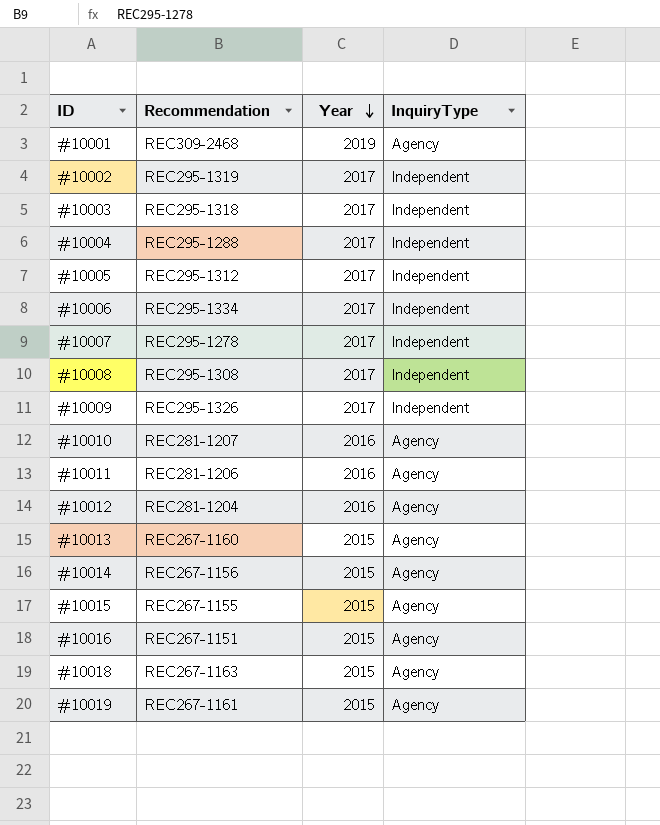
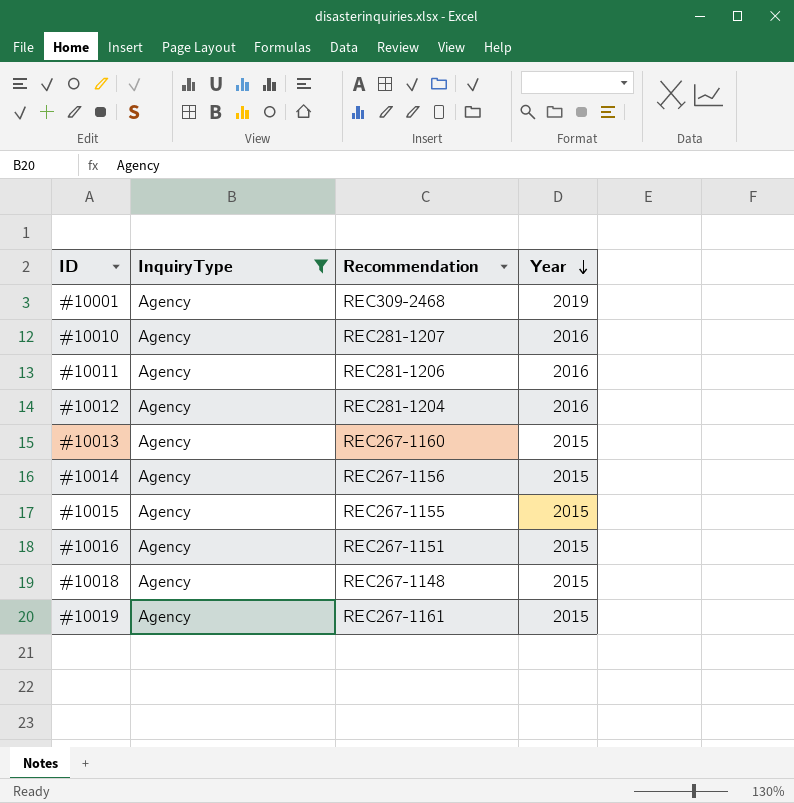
filter: none -> InquiryType = Agency
column InquiryType | position: 4 -> 2
#10018 | Recommendation: REC267-1163 -> REC267-1148

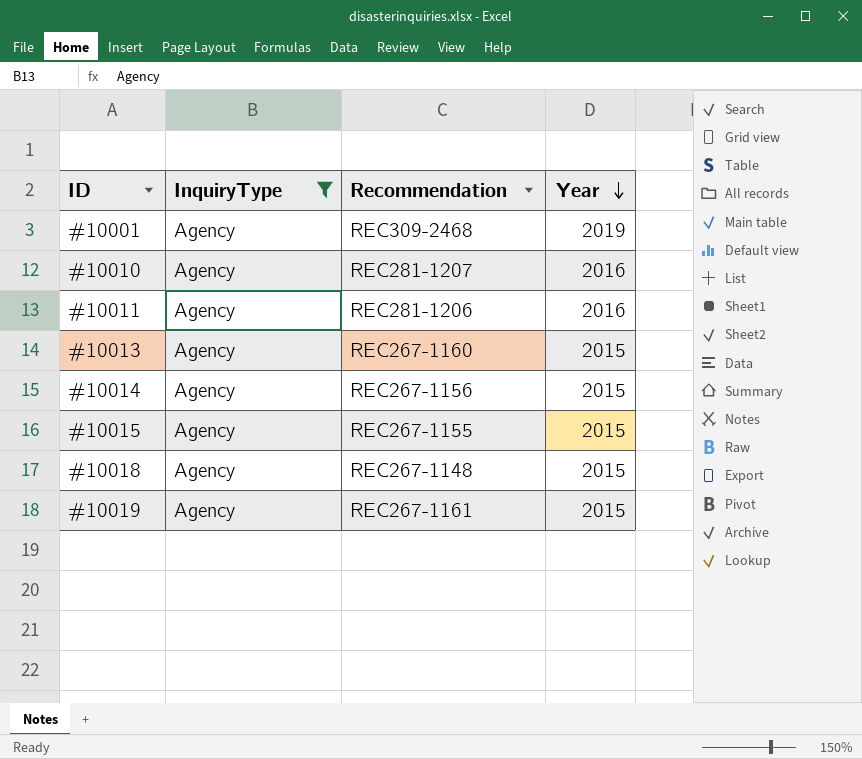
row #10012: Agency | REC281-1204 | 2016 -> none
row #10016: Agency | REC267-1151 | 2015 -> none

